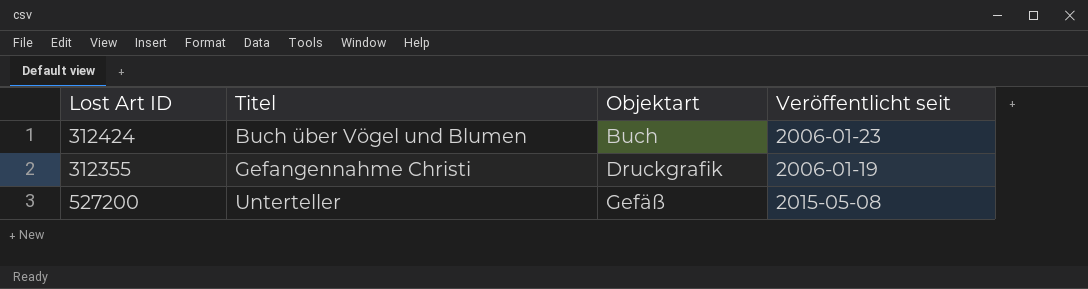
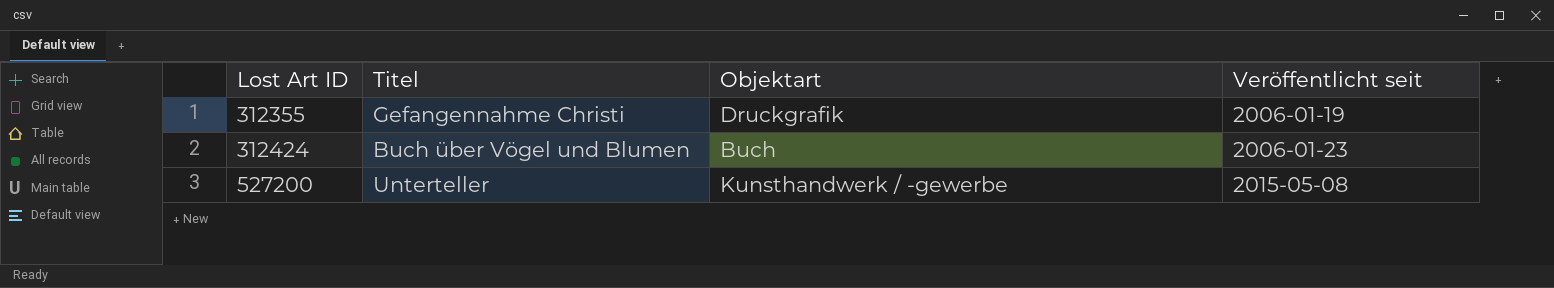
row order: Titel ascending -> Lost Art ID ascending
527200 | Objektart: Gefäß -> Kunsthandwerk / -gewerbe

